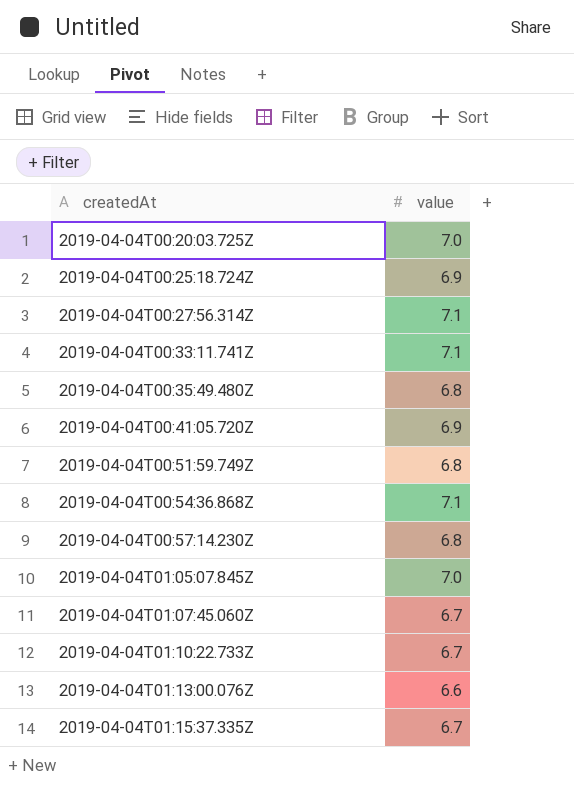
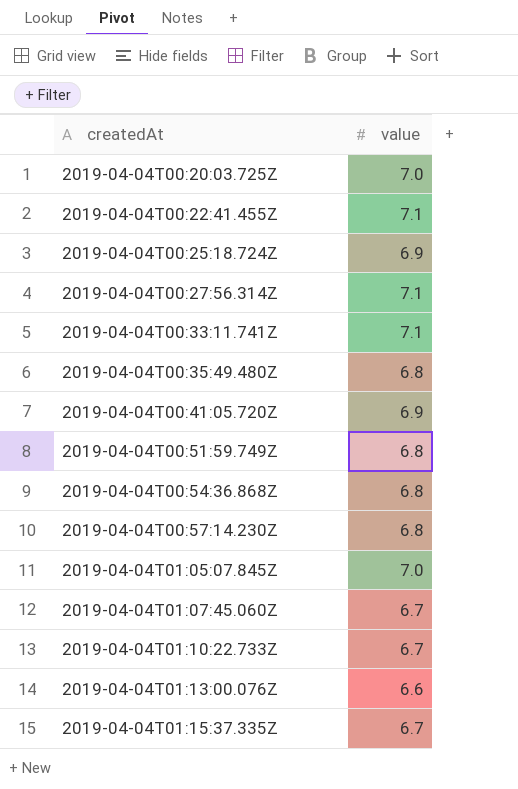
row 2019-04-04T00:22:41.455Z: none -> 7.1
2019-04-04T00:54:36.868Z | value: 7.1 -> 6.8

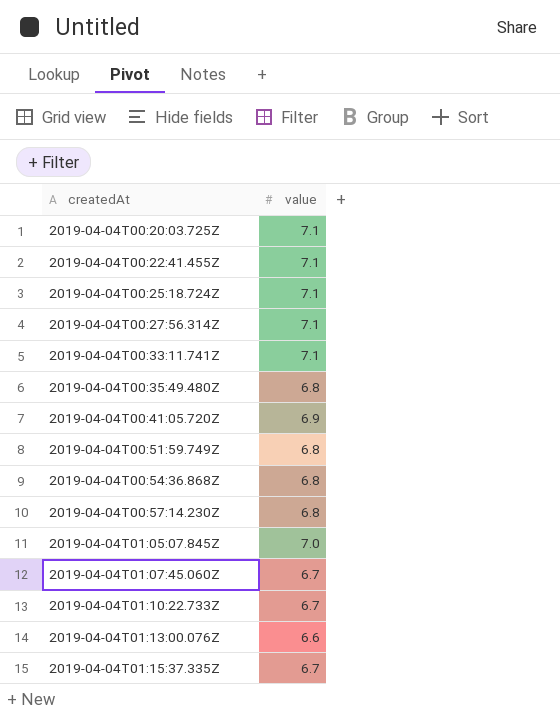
2019-04-04T00:20:03.725Z | value: 7.0 -> 7.1
2019-04-04T00:25:18.724Z | value: 6.9 -> 7.1

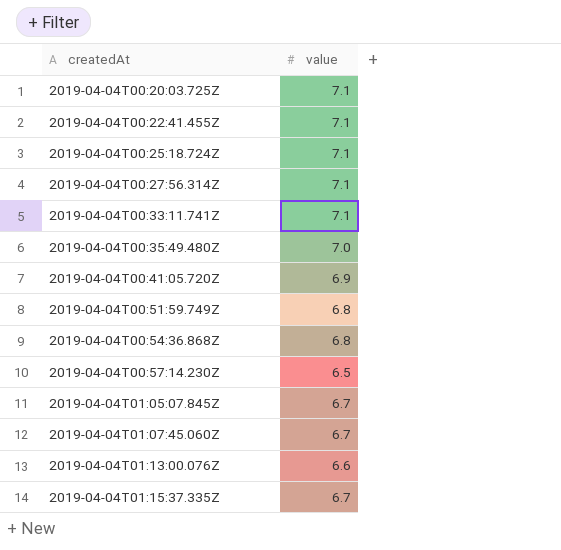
row 2019-04-04T01:10:22.733Z: 6.7 -> none
2019-04-04T00:35:49.480Z | value: 6.8 -> 7.0
2019-04-04T00:57:14.230Z | value: 6.8 -> 6.5
2019-04-04T01:05:07.845Z | value: 7.0 -> 6.7

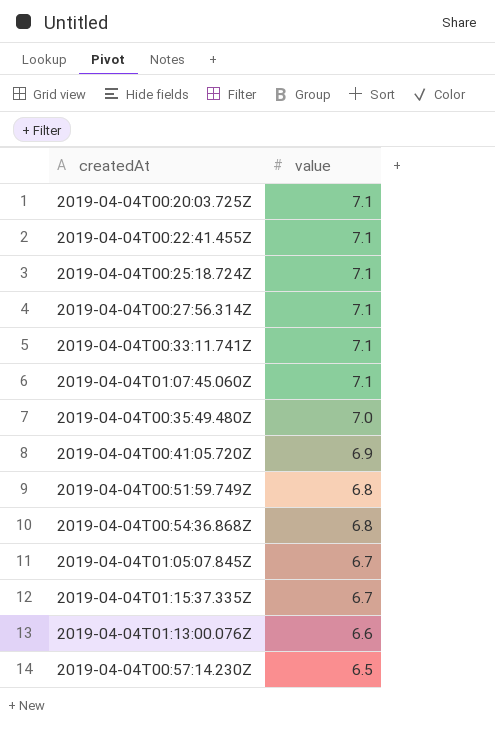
row order: createdAt ascending -> value descending
2019-04-04T01:07:45.060Z | value: 6.7 -> 7.1

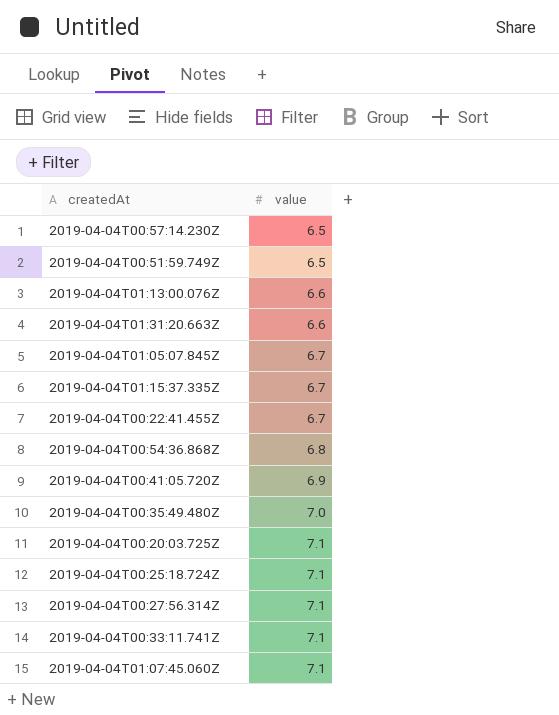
row order: value descending -> value ascending
2019-04-04T00:51:59.749Z | value: 6.8 -> 6.5
row 2019-04-04T01:31:20.663Z: none -> 6.6
2019-04-04T00:22:41.455Z | value: 7.1 -> 6.7

